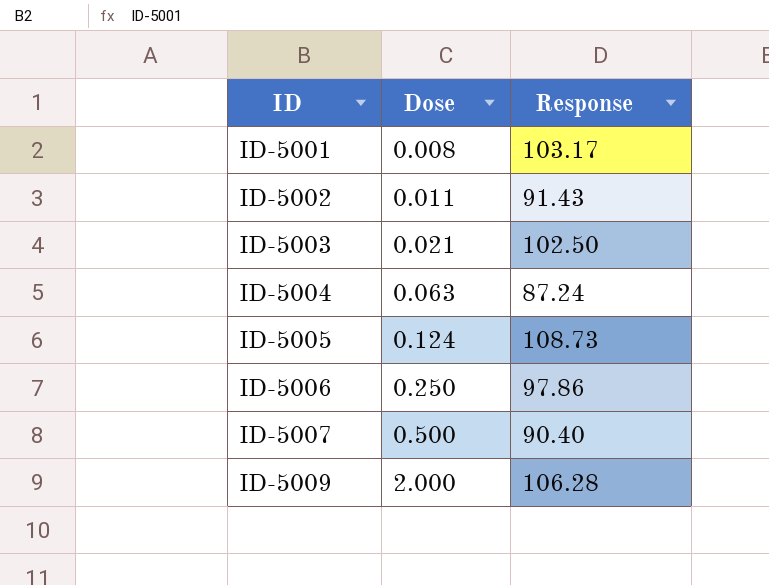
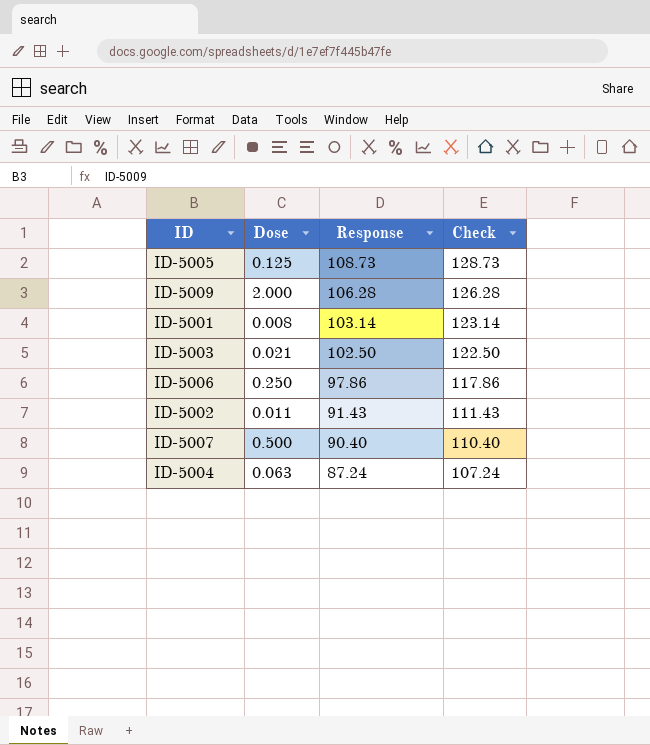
row order: ID ascending -> Response descending
column Check | formula: none -> [Response] + 20
ID-5005 | Dose: 0.124 -> 0.125
ID-5001 | Response: 103.17 -> 103.14

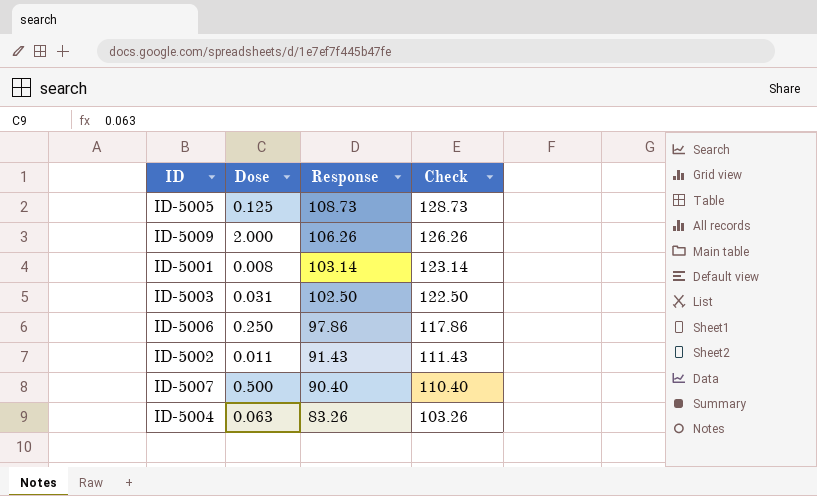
ID-5009 | Response: 106.28 -> 106.26
ID-5009 | Check: 126.28 -> 126.26
ID-5003 | Dose: 0.021 -> 0.031
ID-5004 | Response: 87.24 -> 83.26
ID-5004 | Check: 107.24 -> 103.26

